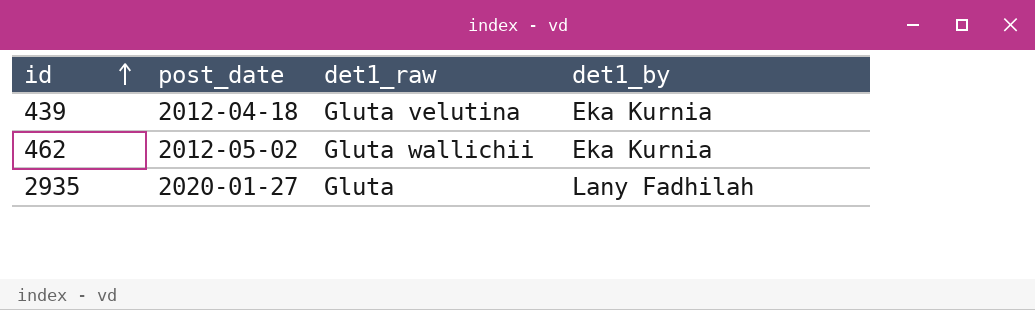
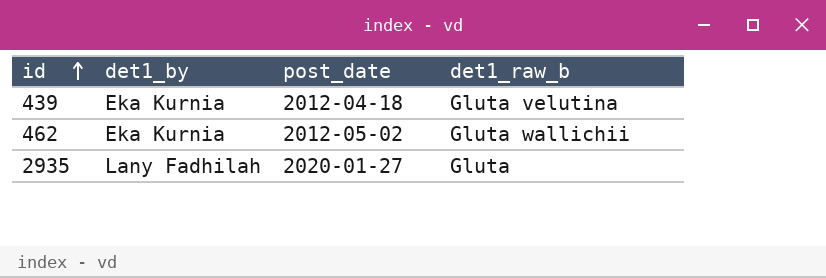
column det1_by | position: 4 -> 2
column name: det1_raw -> det1_raw_b

